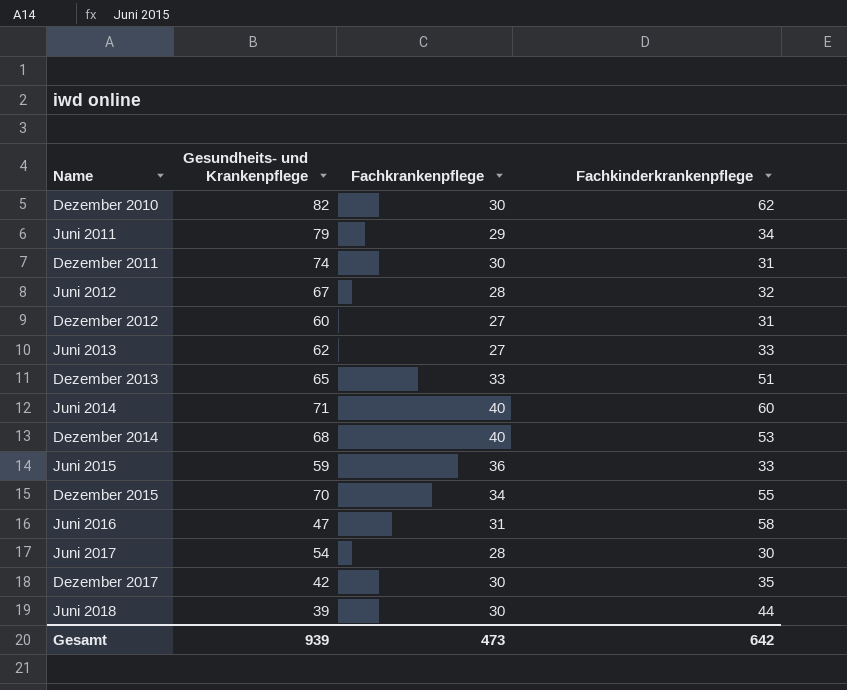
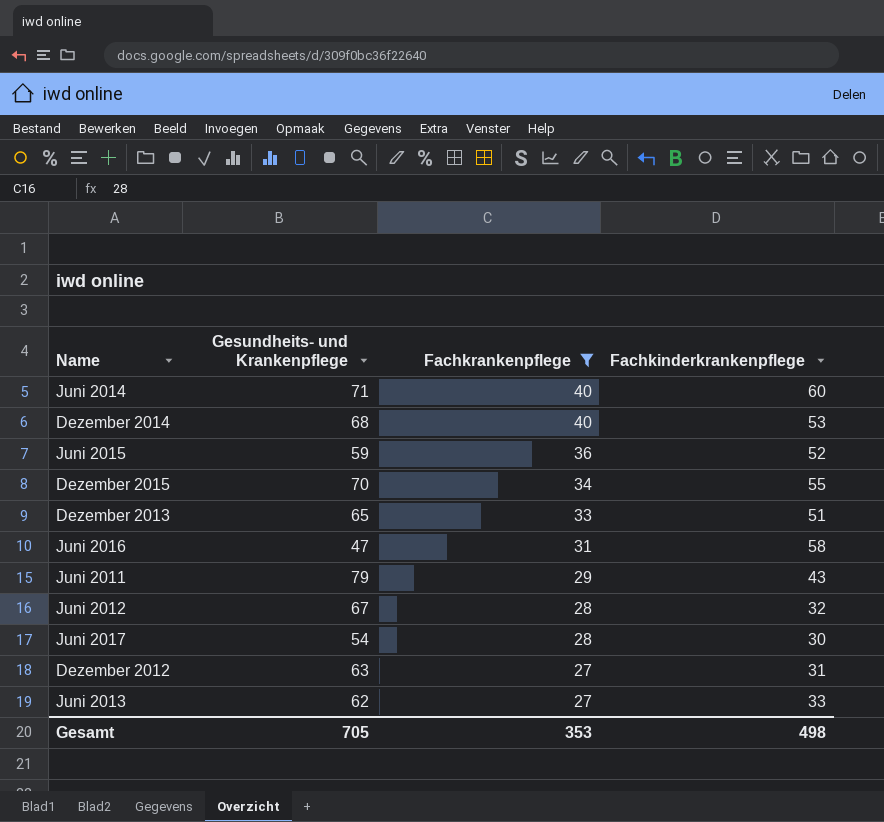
filter: none -> Fachkrankenpflege != 30
row order: Name ascending -> Fachkrankenpflege descending
Juni 2015 | Fachkinderkrankenpflege: 33 -> 52
Juni 2011 | Fachkinderkrankenpflege: 34 -> 43
Dezember 2012 | Gesundheits- und Krankenpflege: 60 -> 63
Gesamt | Gesundheits- und Krankenpflege: 939 -> 705
Gesamt | Fachkrankenpflege: 473 -> 353
Gesamt | Fachkinderkrankenpflege: 642 -> 498

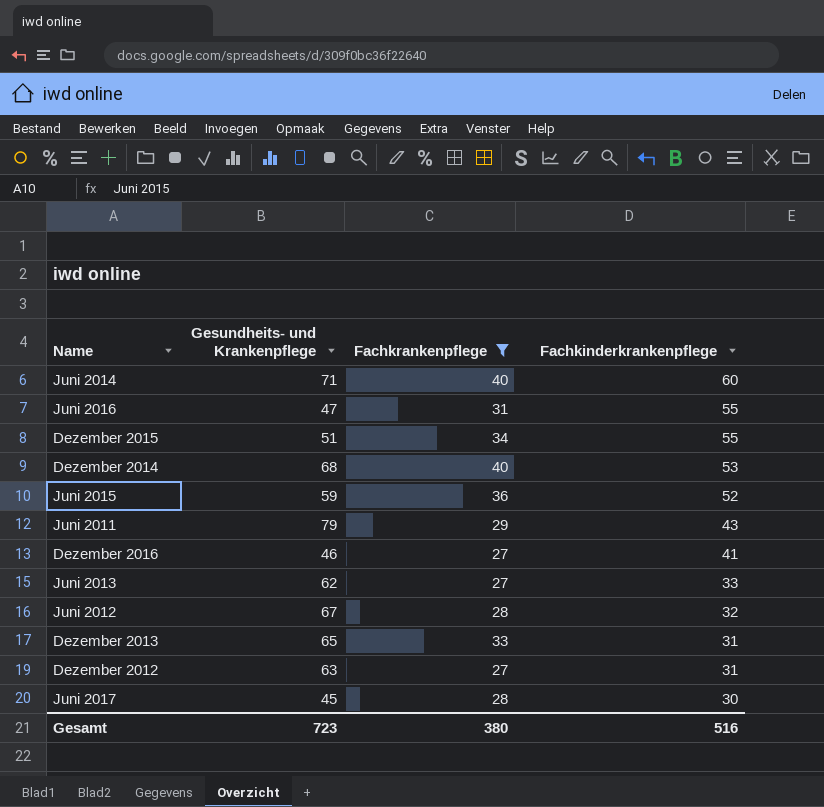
row order: Fachkrankenpflege descending -> Fachkinderkrankenpflege descending
Juni 2016 | Fachkinderkrankenpflege: 58 -> 55
Dezember 2015 | Gesundheits- und Krankenpflege: 70 -> 51
row Dezember 2016: none -> 46 | 27 | 41
Dezember 2013 | Fachkinderkrankenpflege: 51 -> 31
Juni 2017 | Gesundheits- und Krankenpflege: 54 -> 45
Gesamt | Gesundheits- und Krankenpflege: 705 -> 723
Gesamt | Fachkrankenpflege: 353 -> 380
Gesamt | Fachkinderkrankenpflege: 498 -> 516

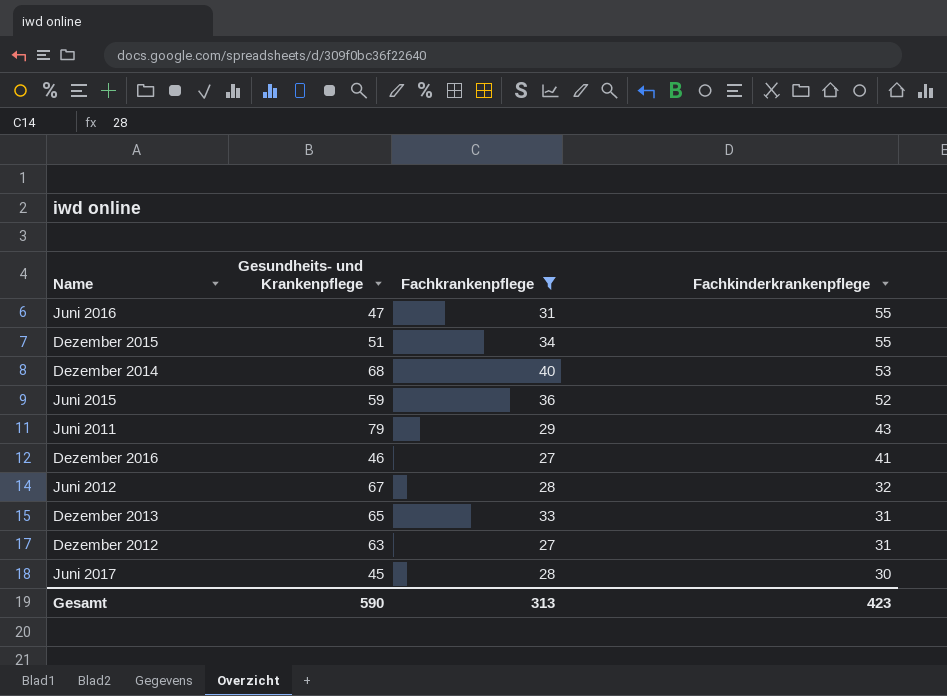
row Juni 2014: 71 | 40 | 60 -> none
row Juni 2013: 62 | 27 | 33 -> none
Gesamt | Gesundheits- und Krankenpflege: 723 -> 590
Gesamt | Fachkrankenpflege: 380 -> 313
Gesamt | Fachkinderkrankenpflege: 516 -> 423

